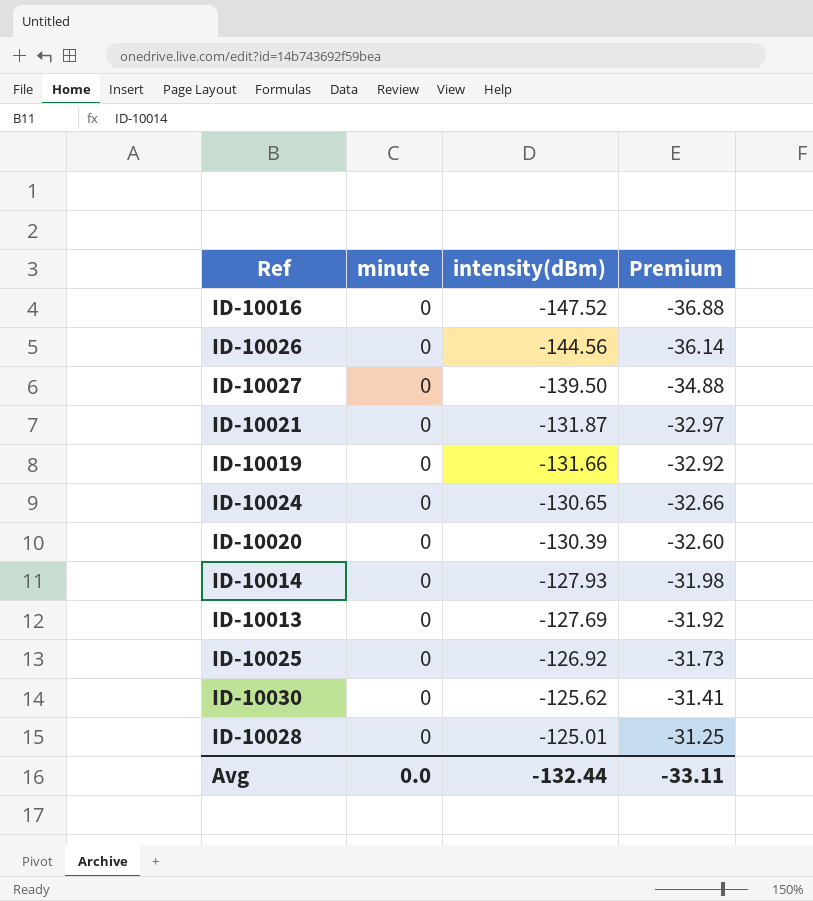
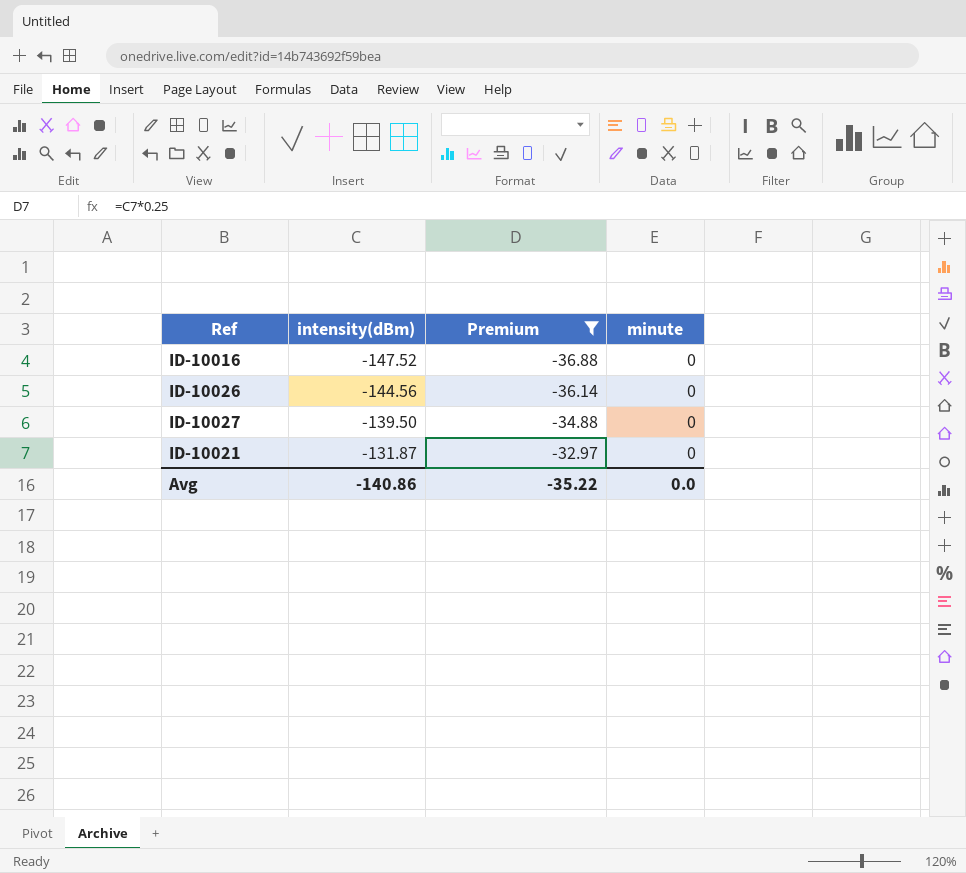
filter: none -> Premium <= -32.97
column minute | position: 2 -> 4
Avg | intensity(dBm): -132.44 -> -140.86
Avg | Premium: -33.11 -> -35.22

